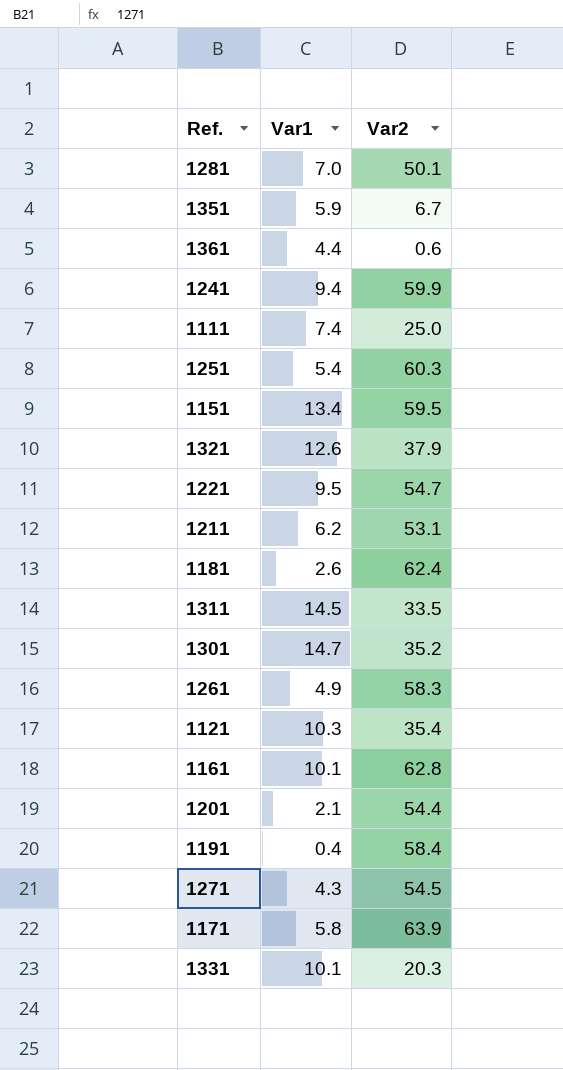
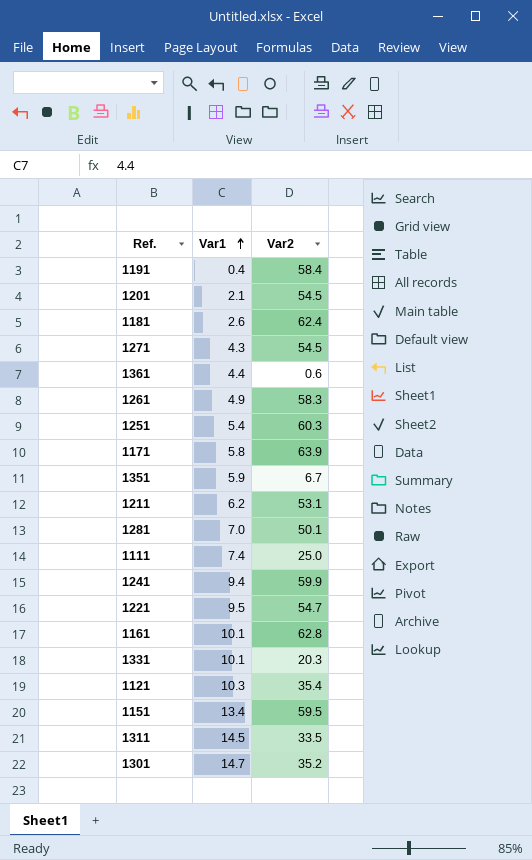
row order: none -> Var1 ascending
row 1321: 12.6 | 37.9 -> none
1201 | Var2: 54.4 -> 54.5

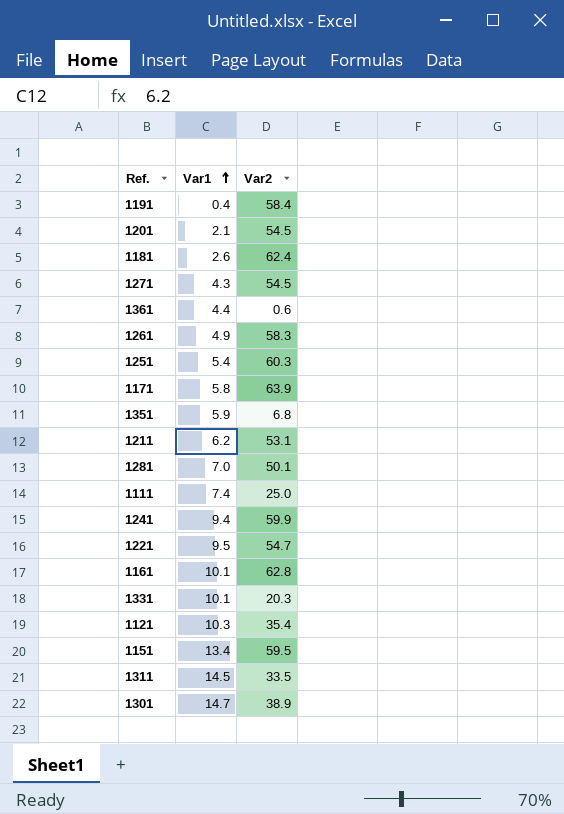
1351 | Var2: 6.7 -> 6.8
1301 | Var2: 35.2 -> 38.9

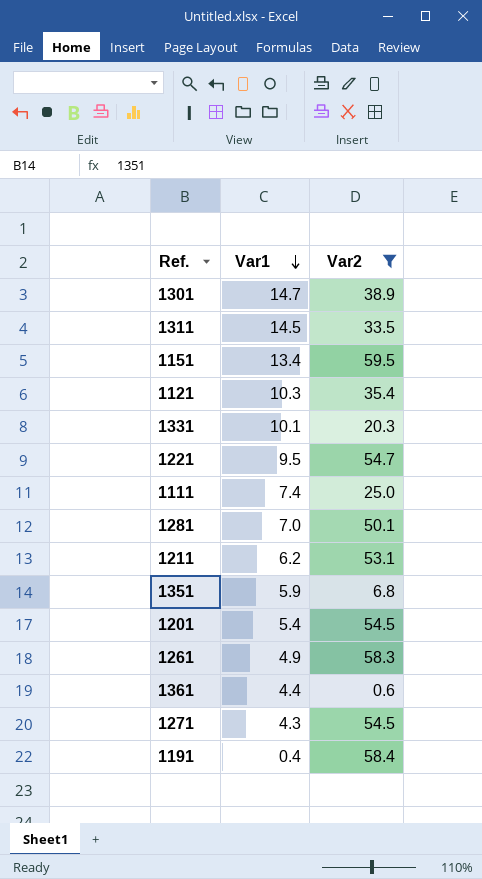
filter: none -> Var2 <= 59.5
row order: Var1 ascending -> Var1 descending
1201 | Var1: 2.1 -> 5.4

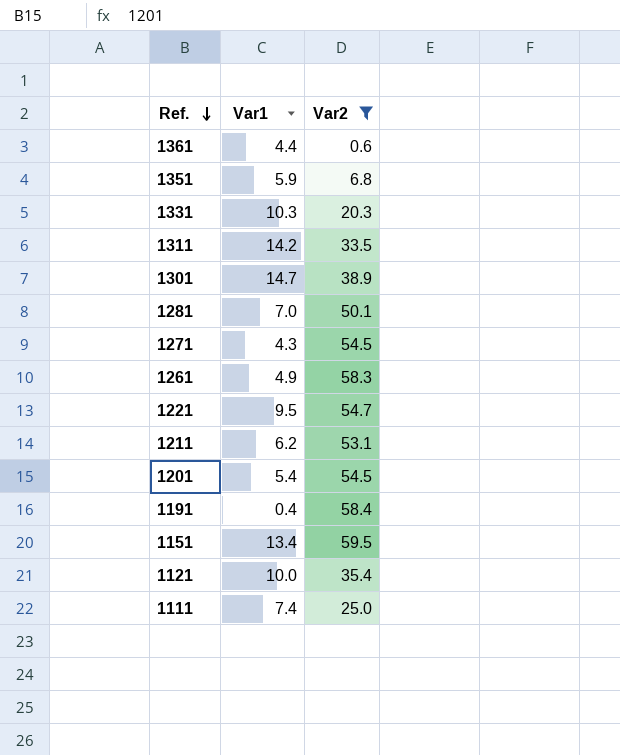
row order: Var1 descending -> Ref. descending
1331 | Var1: 10.1 -> 10.3
1311 | Var1: 14.5 -> 14.2
1121 | Var1: 10.3 -> 10.0

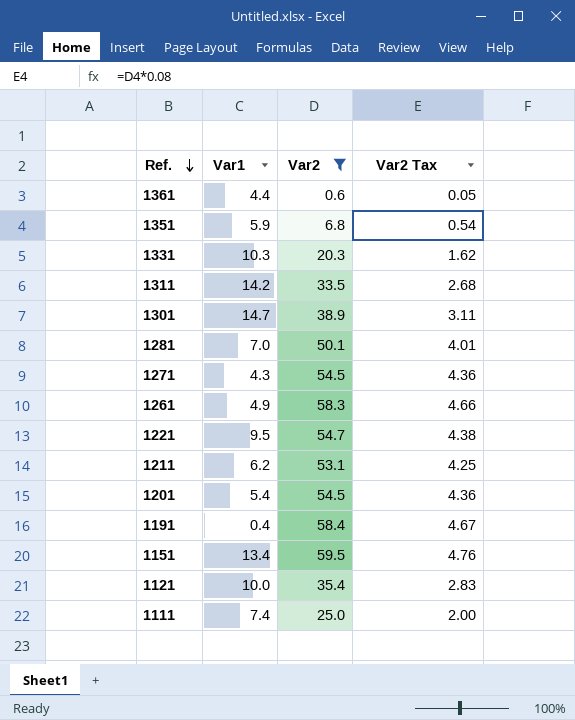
column Var2 Tax | formula: none -> [Var2] * 0.08

